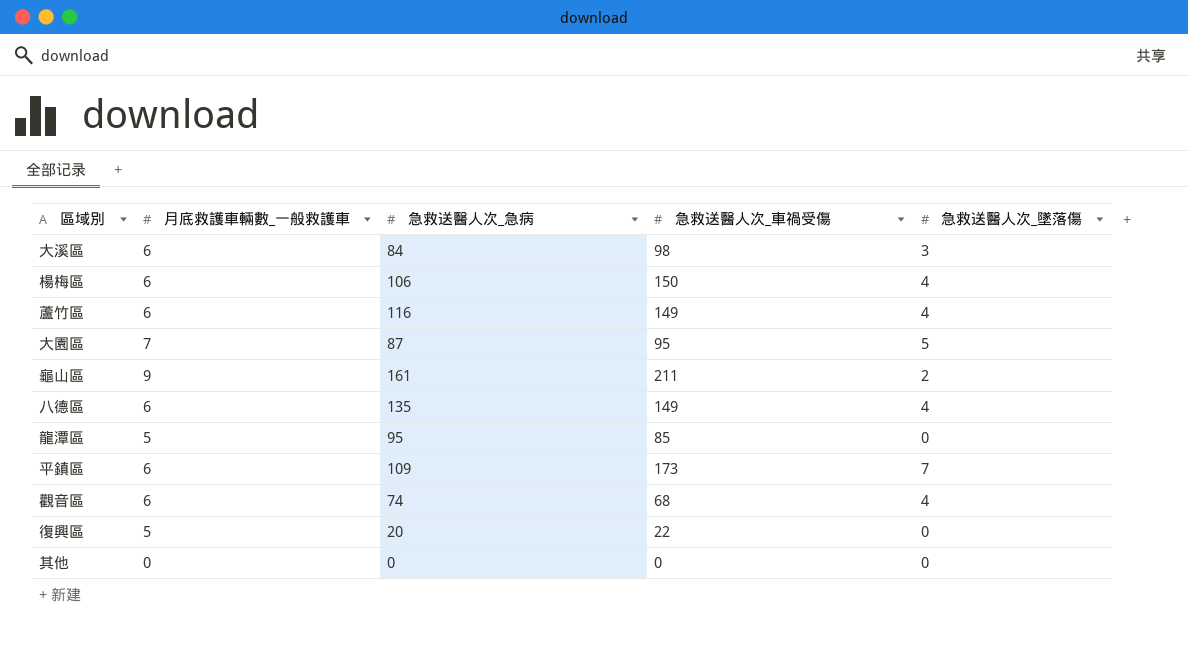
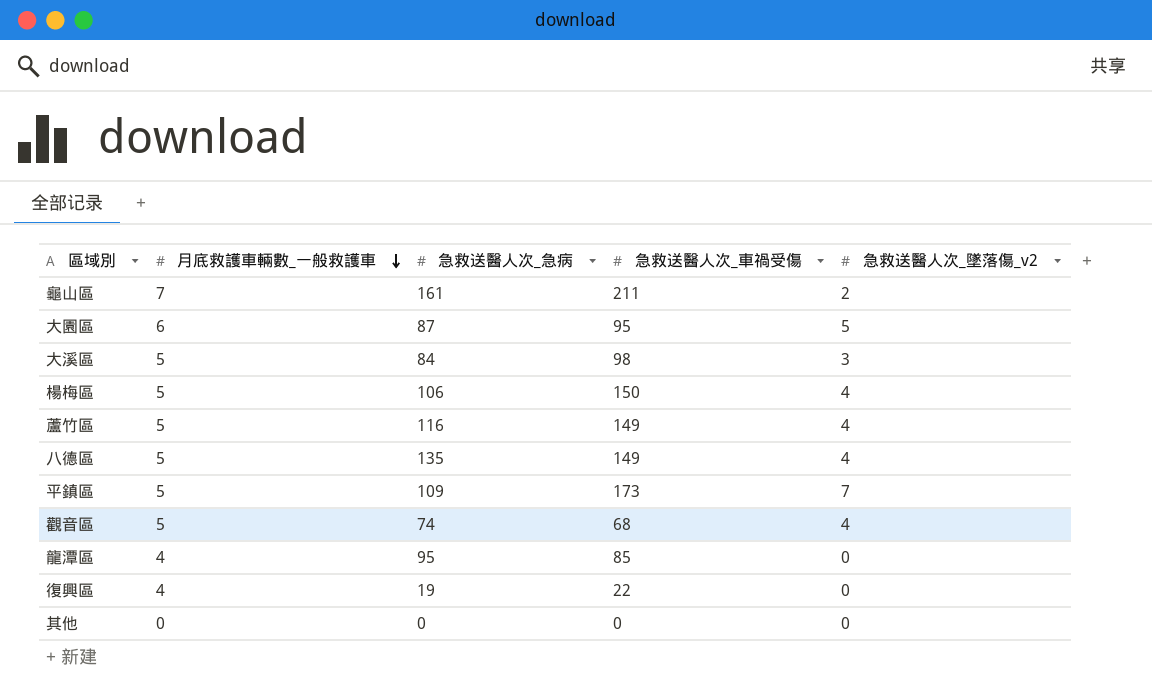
row order: none -> 月底救護車輛數_一般救護車 descending
column name: 急救送醫人次_墜落傷 -> 急救送醫人次_墜落傷_v2
龜山區 | 月底救護車輛數_一般救護車: 9 -> 7
大園區 | 月底救護車輛數_一般救護車: 7 -> 6
大溪區 | 月底救護車輛數_一般救護車: 6 -> 5
楊梅區 | 月底救護車輛數_一般救護車: 6 -> 5
蘆竹區 | 月底救護車輛數_一般救護車: 6 -> 5
八德區 | 月底救護車輛數_一般救護車: 6 -> 5
平鎮區 | 月底救護車輛數_一般救護車: 6 -> 5
觀音區 | 月底救護車輛數_一般救護車: 6 -> 5
龍潭區 | 月底救護車輛數_一般救護車: 5 -> 4
復興區 | 月底救護車輛數_一般救護車: 5 -> 4
復興區 | 急救送醫人次_急病: 20 -> 19

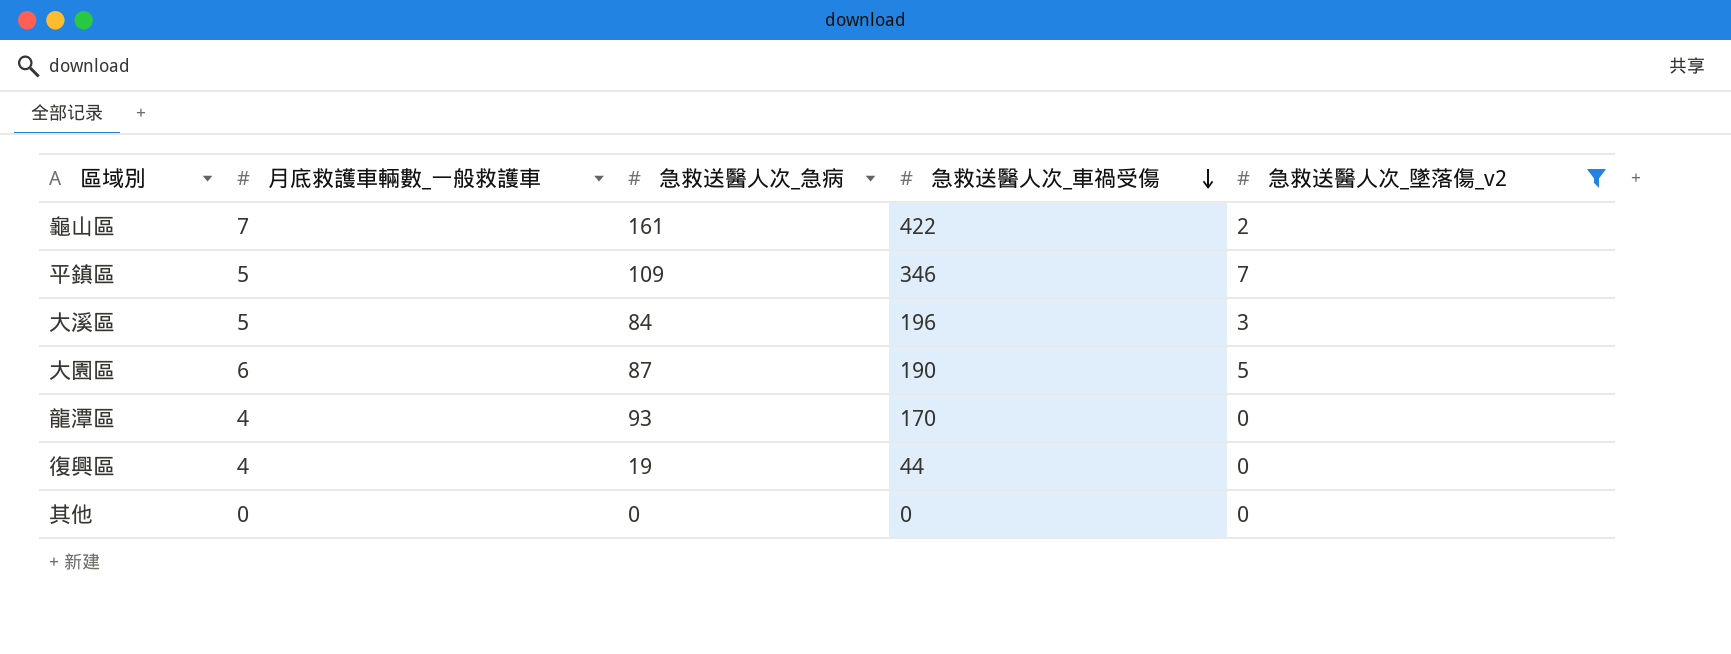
filter: none -> 急救送醫人次_墜落傷_v2 != 4
row order: 月底救護車輛數_一般救護車 descending -> 急救送醫人次_車禍受傷 descending
龜山區 | 急救送醫人次_車禍受傷: 211 -> 422
平鎮區 | 急救送醫人次_車禍受傷: 173 -> 346
大溪區 | 急救送醫人次_車禍受傷: 98 -> 196
大園區 | 急救送醫人次_車禍受傷: 95 -> 190
龍潭區 | 急救送醫人次_急病: 95 -> 93
龍潭區 | 急救送醫人次_車禍受傷: 85 -> 170
復興區 | 急救送醫人次_車禍受傷: 22 -> 44

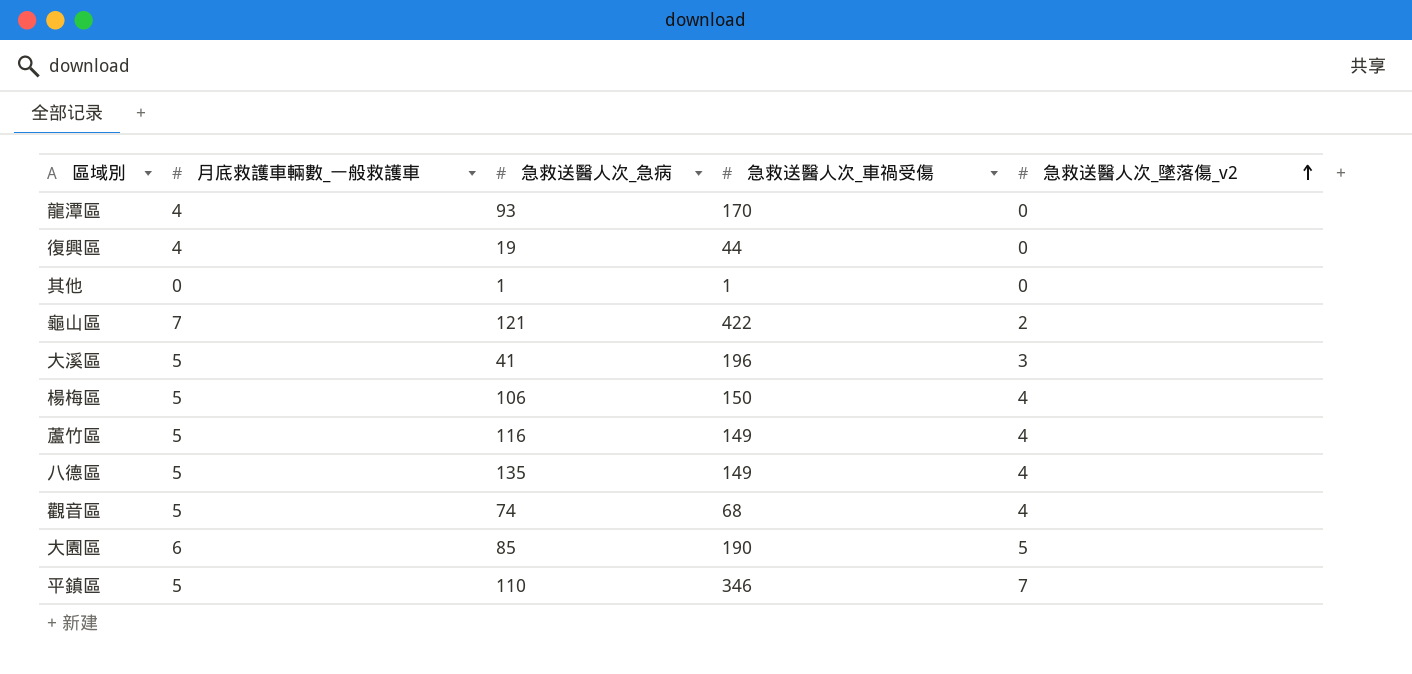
filter: 急救送醫人次_墜落傷_v2 != 4 -> none
row order: 急救送醫人次_車禍受傷 descending -> 急救送醫人次_墜落傷_v2 ascending
其他 | 急救送醫人次_急病: 0 -> 1
其他 | 急救送醫人次_車禍受傷: 0 -> 1
龜山區 | 急救送醫人次_急病: 161 -> 121
大溪區 | 急救送醫人次_急病: 84 -> 41
大園區 | 急救送醫人次_急病: 87 -> 85
平鎮區 | 急救送醫人次_急病: 109 -> 110

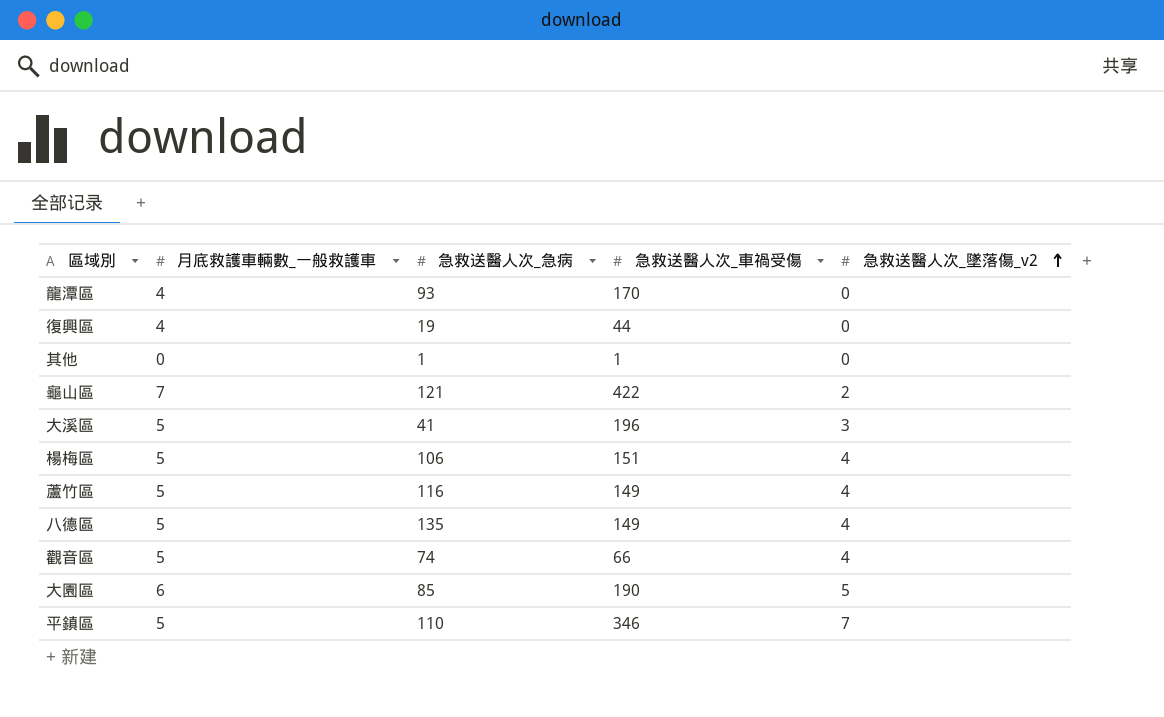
楊梅區 | 急救送醫人次_車禍受傷: 150 -> 151
觀音區 | 急救送醫人次_車禍受傷: 68 -> 66

